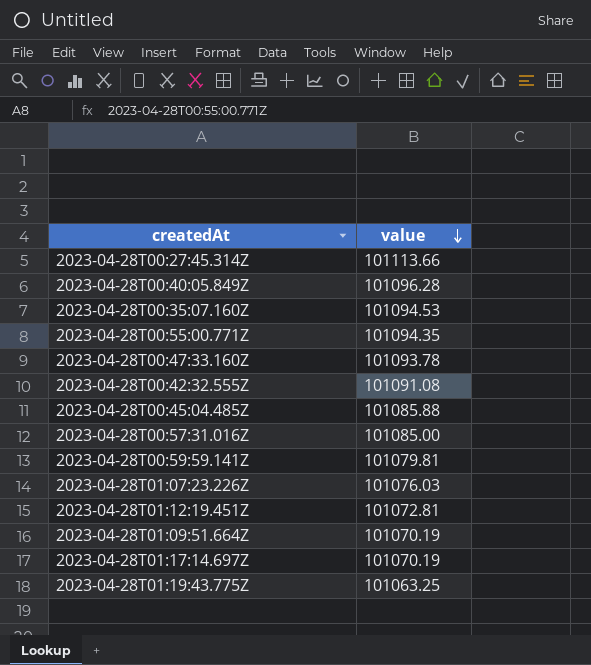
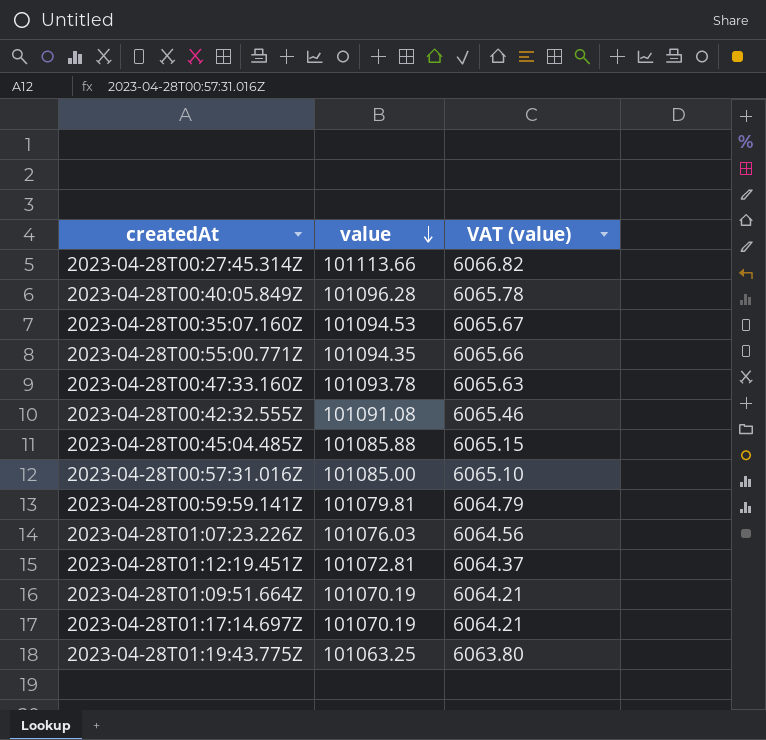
column VAT (value) | formula: none -> [value] * 0.06

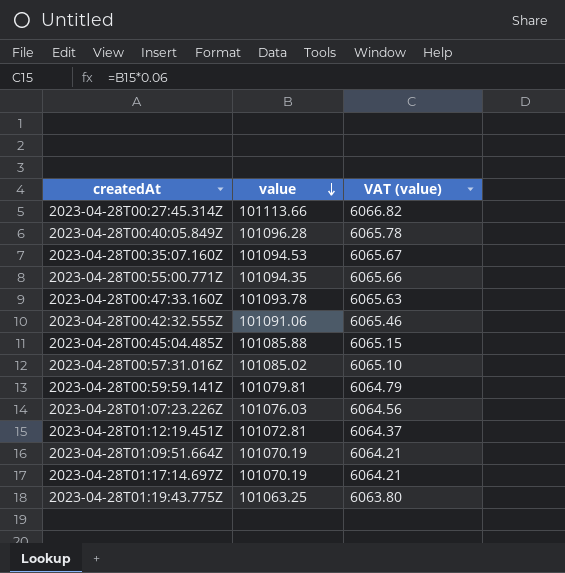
2023-04-28T00:42:32.555Z | value: 101091.08 -> 101091.06
2023-04-28T00:57:31.016Z | value: 101085.00 -> 101085.02

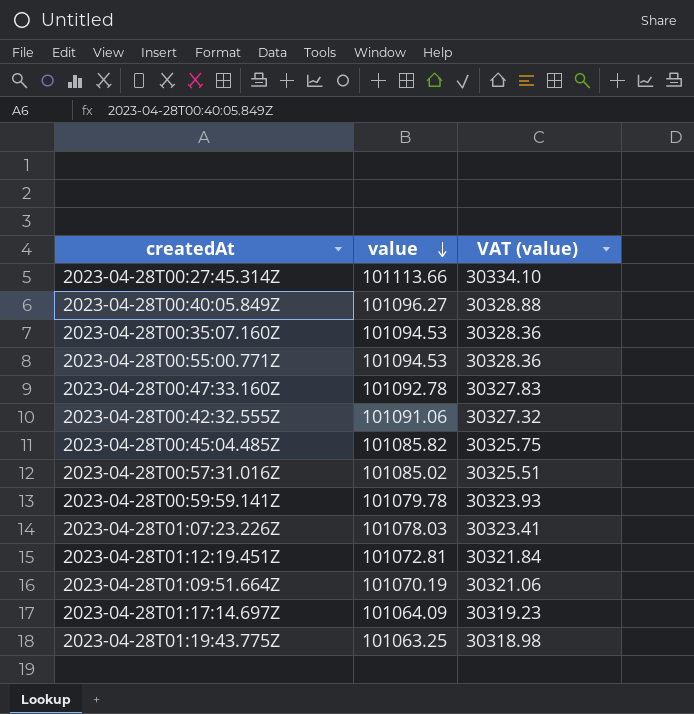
column VAT (value) | formula: [value] * 0.06 -> [value] * 0.3
2023-04-28T00:40:05.849Z | value: 101096.28 -> 101096.27
2023-04-28T00:55:00.771Z | value: 101094.35 -> 101094.53
2023-04-28T00:47:33.160Z | value: 101093.78 -> 101092.78
2023-04-28T00:45:04.485Z | value: 101085.88 -> 101085.82
2023-04-28T00:59:59.141Z | value: 101079.81 -> 101079.78
2023-04-28T01:07:23.226Z | value: 101076.03 -> 101078.03
2023-04-28T01:17:14.697Z | value: 101070.19 -> 101064.09

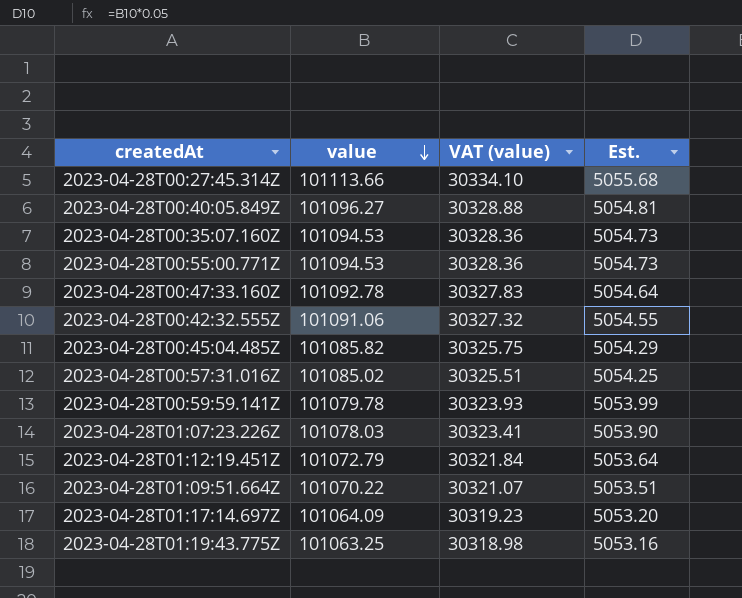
column Est. | formula: none -> [value] * 0.05
2023-04-28T01:12:19.451Z | value: 101072.81 -> 101072.79
2023-04-28T01:09:51.664Z | value: 101070.19 -> 101070.22
2023-04-28T01:09:51.664Z | VAT (value): 30321.06 -> 30321.07

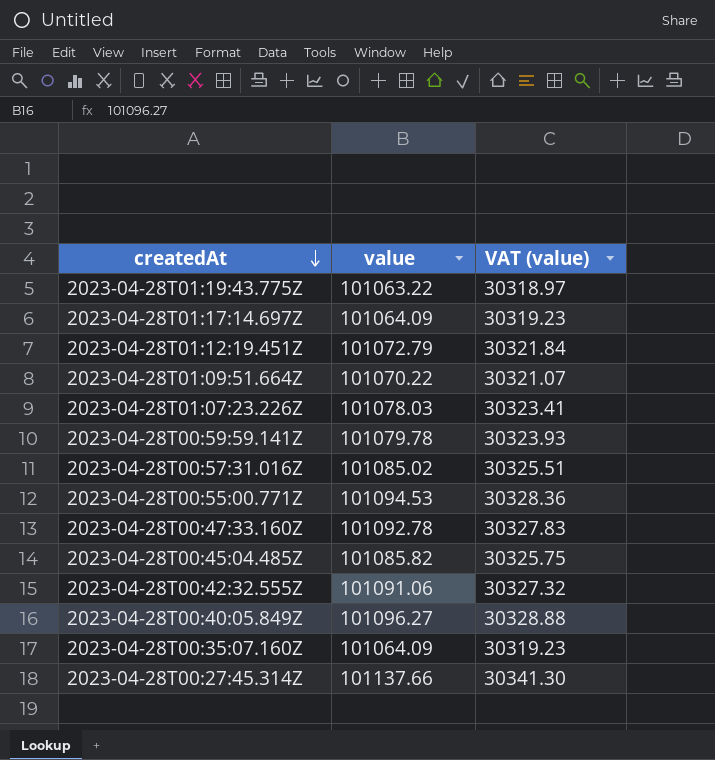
row order: value descending -> createdAt descending
column Est. | formula: [value] * 0.05 -> none
2023-04-28T01:19:43.775Z | value: 101063.25 -> 101063.22
2023-04-28T01:19:43.775Z | VAT (value): 30318.98 -> 30318.97
2023-04-28T00:35:07.160Z | value: 101094.53 -> 101064.09
2023-04-28T00:35:07.160Z | VAT (value): 30328.36 -> 30319.23
2023-04-28T00:27:45.314Z | value: 101113.66 -> 101137.66
2023-04-28T00:27:45.314Z | VAT (value): 30334.10 -> 30341.30

